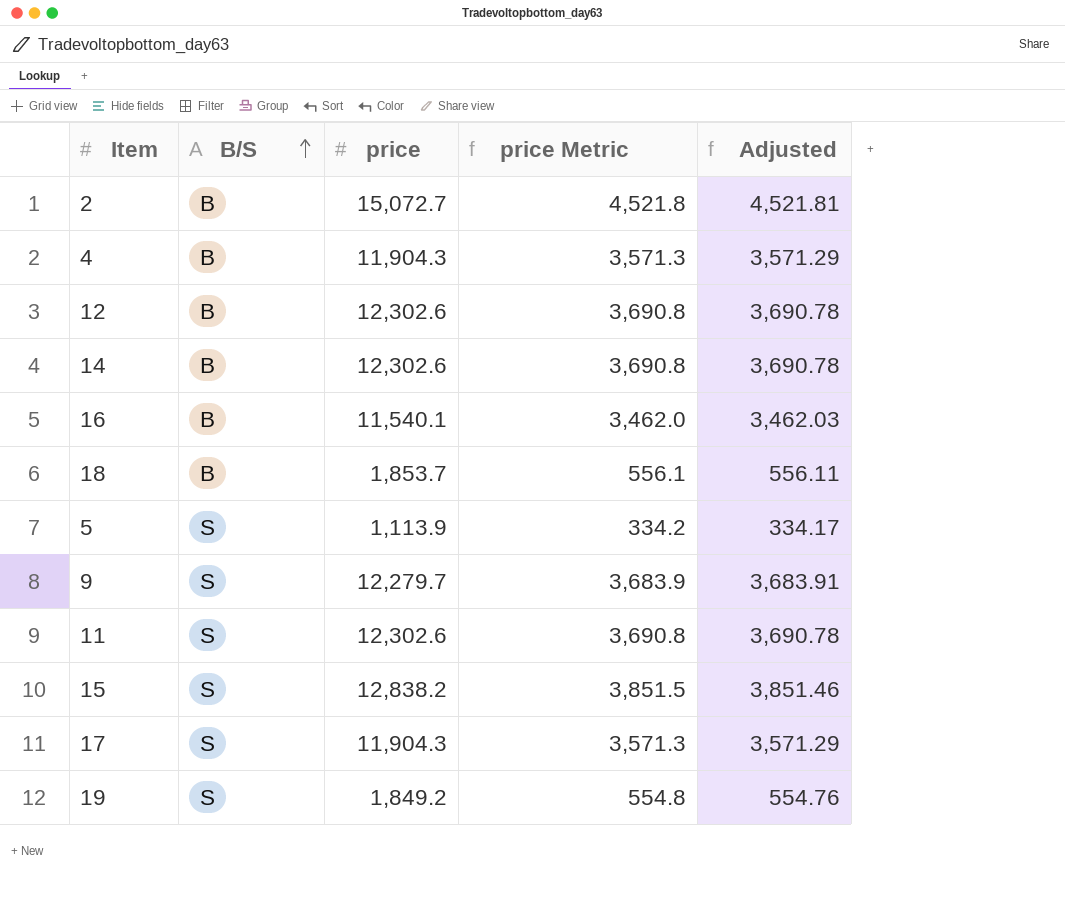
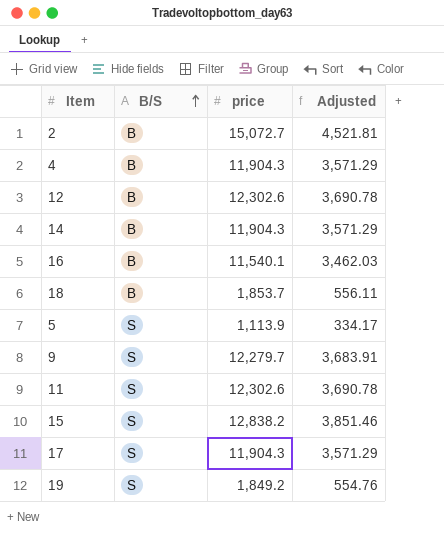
column price Metric | formula: [price] * 0.3 -> none
14 | price: 12,302.6 -> 11,904.3
14 | Adjusted: 3,690.78 -> 3,571.29

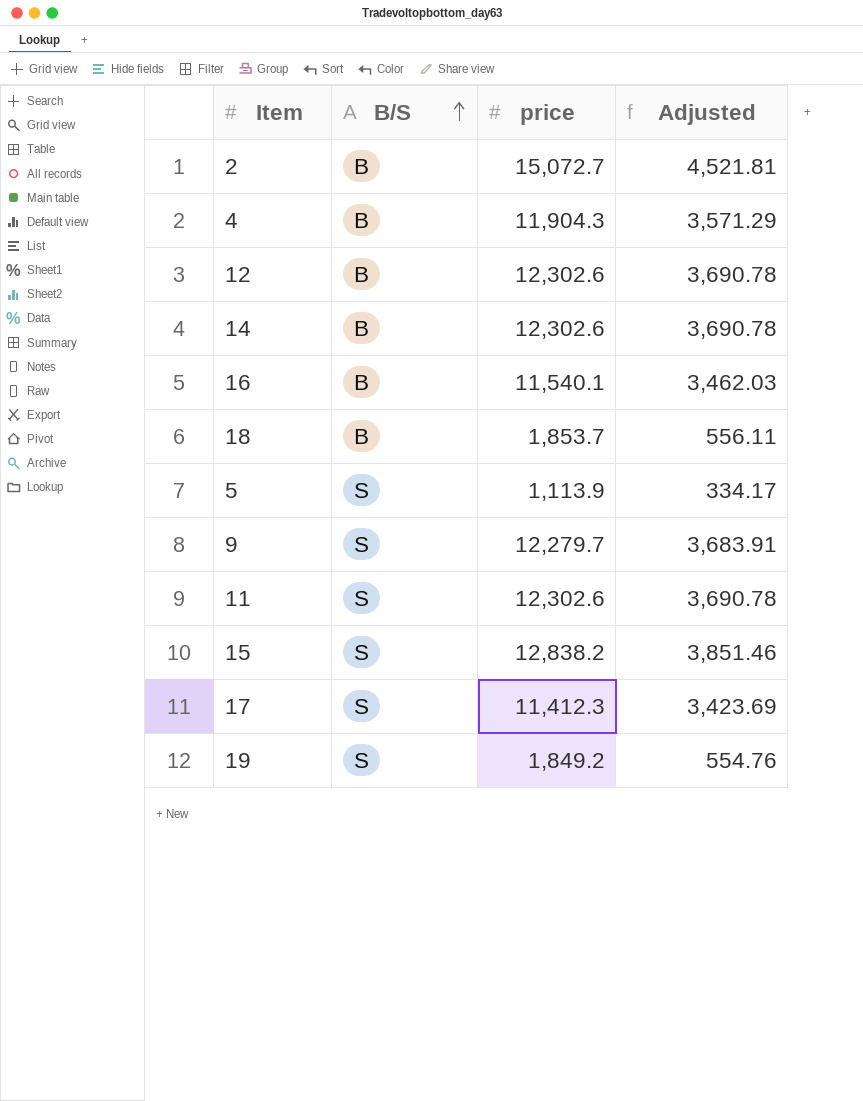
14 | price: 11,904.3 -> 12,302.6
14 | Adjusted: 3,571.29 -> 3,690.78
17 | price: 11,904.3 -> 11,412.3
17 | Adjusted: 3,571.29 -> 3,423.69

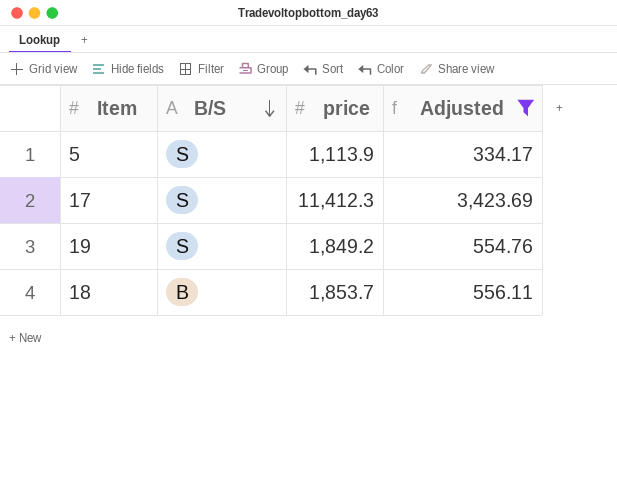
filter: none -> Adjusted <= 3,423.69
row order: B/S ascending -> B/S descending

